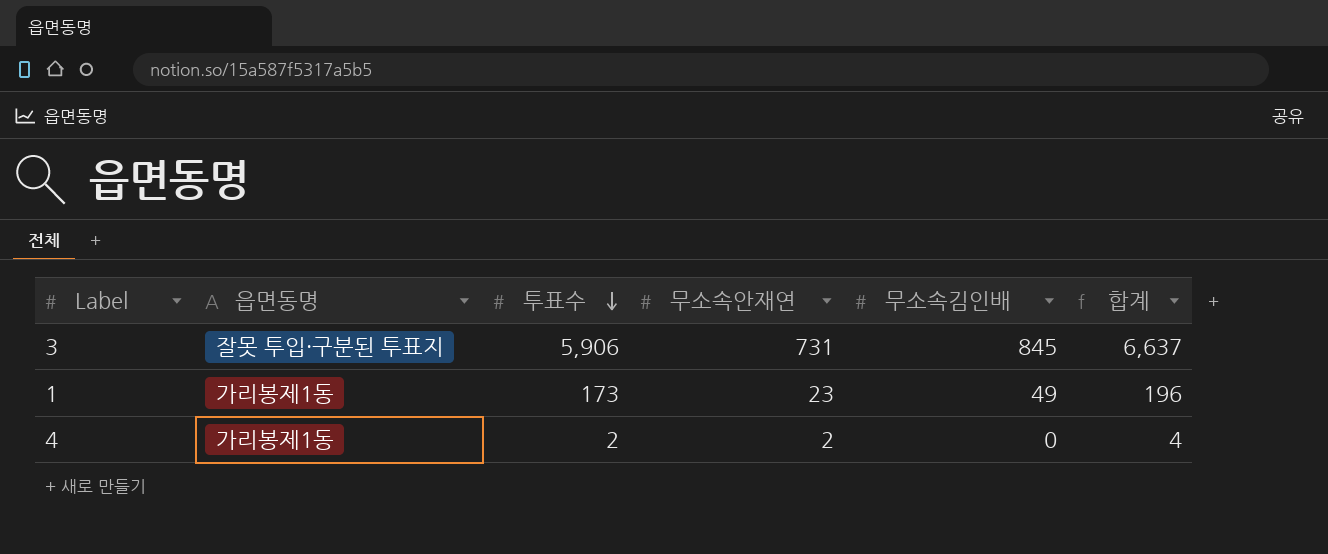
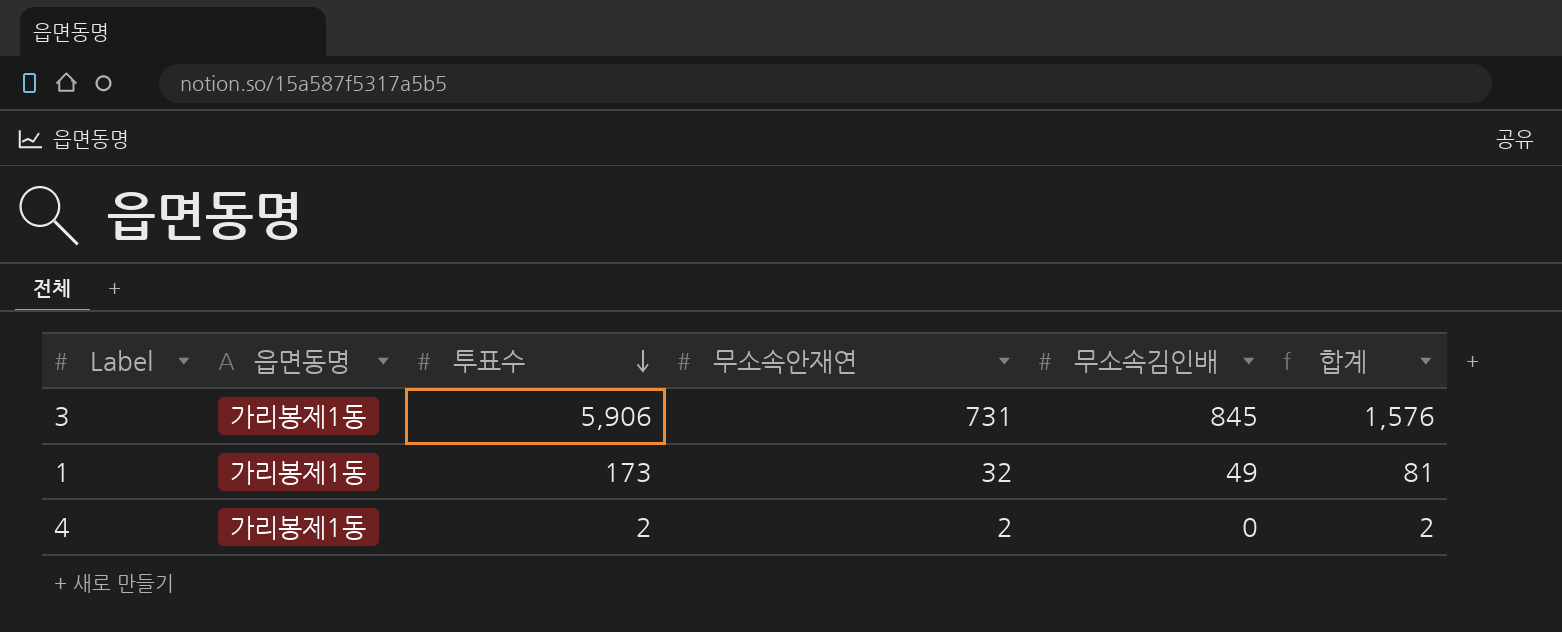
column 합계 | formula: [투표수] + [무소속안재연] -> [무소속안재연] + [무소속김인배]
3 | 읍면동명: 잘못 투입·구분된 투표지 -> 가리봉제1동
1 | 무소속안재연: 23 -> 32

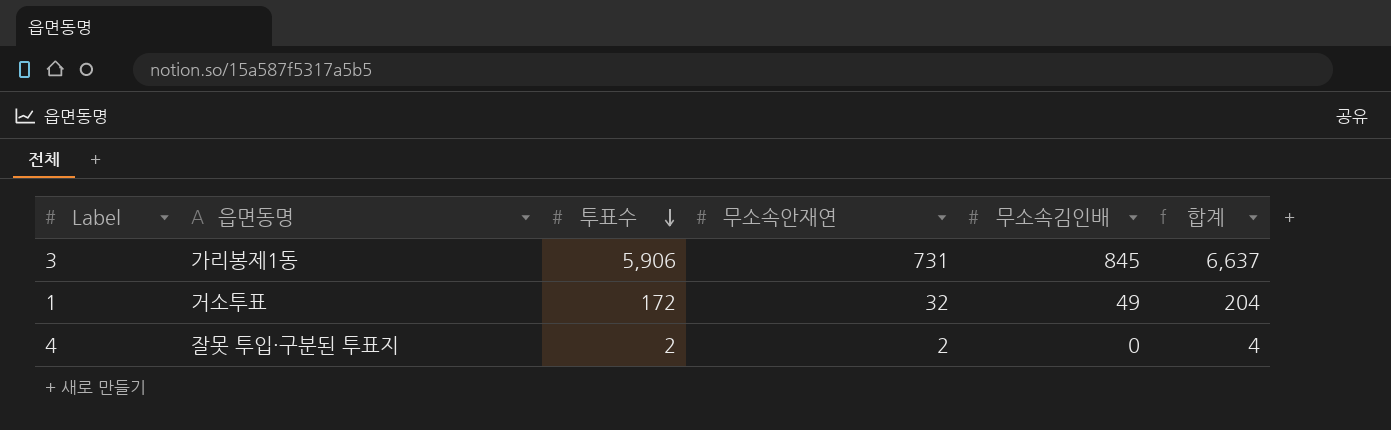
column 합계 | formula: [무소속안재연] + [무소속김인배] -> [투표수] + [무소속안재연]
1 | 읍면동명: 가리봉제1동 -> 거소투표
1 | 투표수: 173 -> 172
4 | 읍면동명: 가리봉제1동 -> 잘못 투입·구분된 투표지

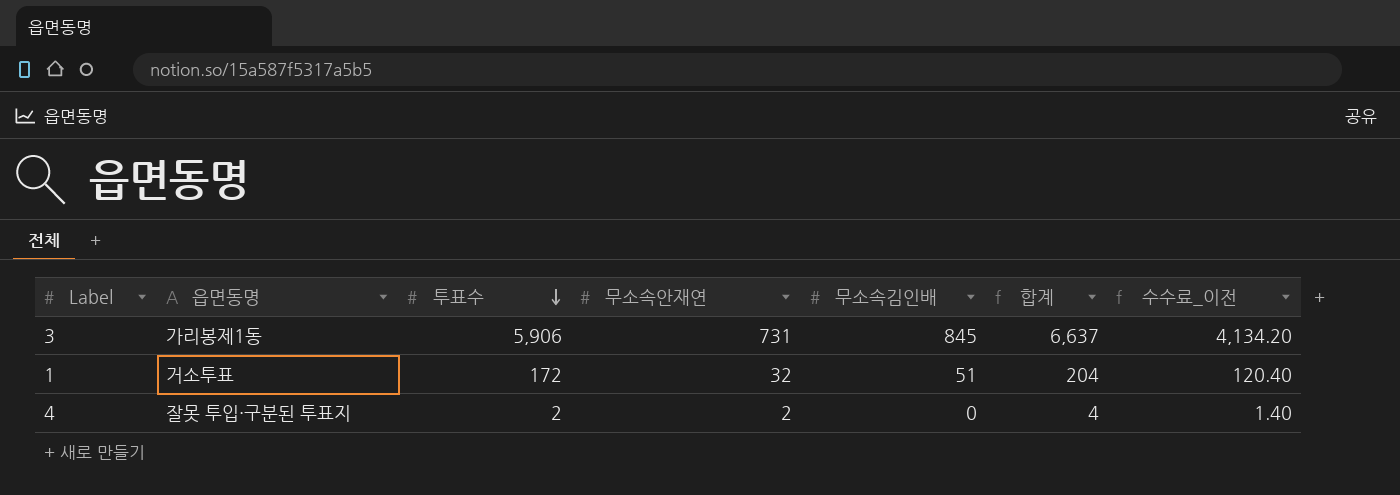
column 수수료_이전 | formula: none -> [투표수] * 0.7
1 | 무소속김인배: 49 -> 51

